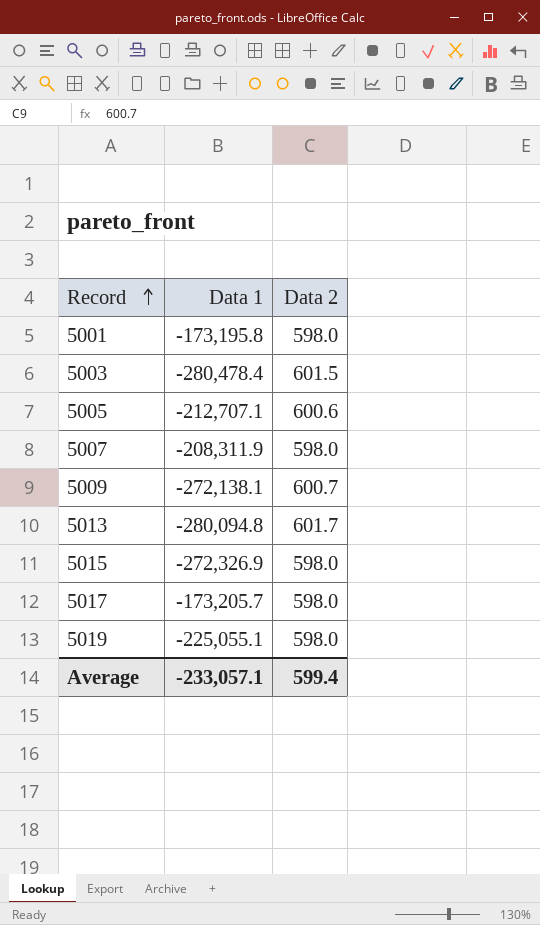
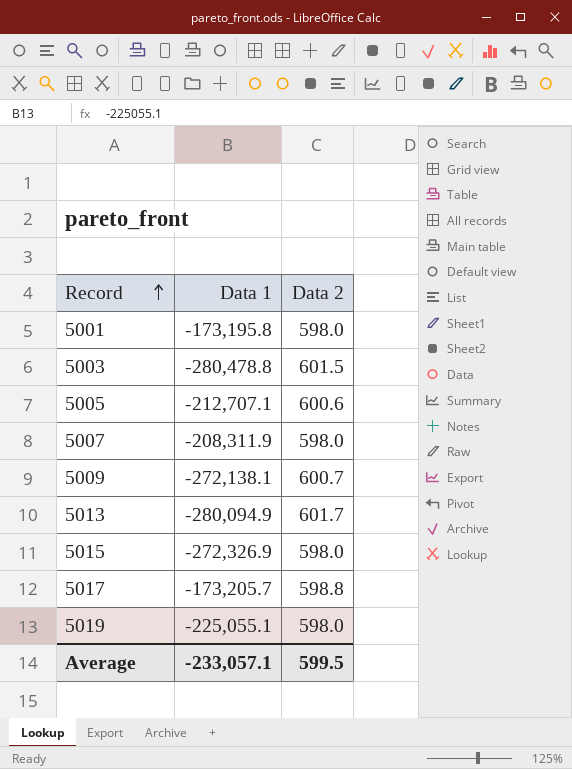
5003 | Data 1: -280,478.4 -> -280,478.8
5013 | Data 1: -280,094.8 -> -280,094.9
5017 | Data 2: 598.0 -> 598.8
Average | Data 2: 599.4 -> 599.5

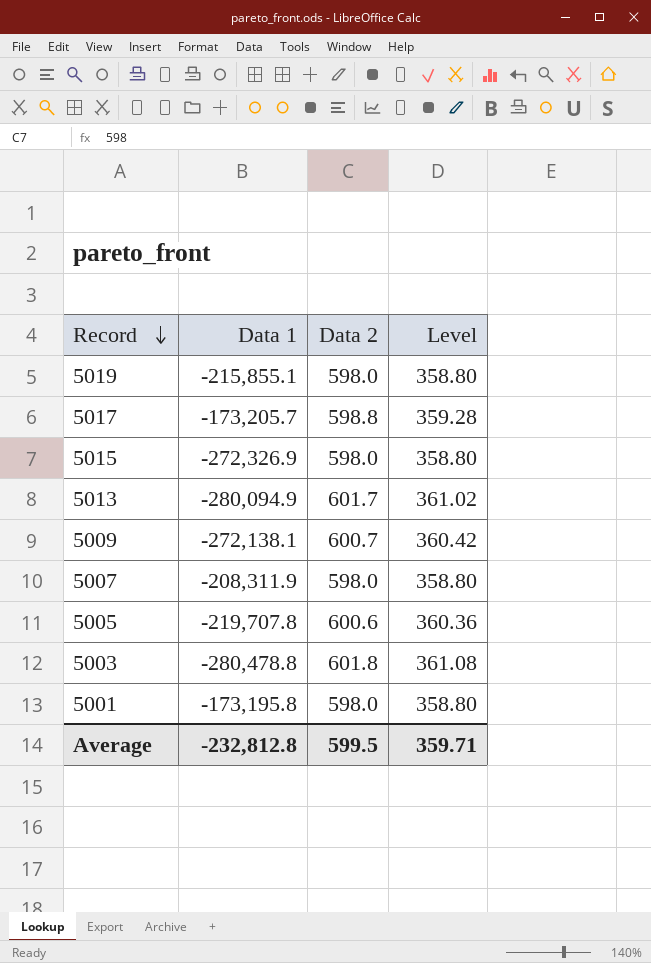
row order: Record ascending -> Record descending
column Level | formula: none -> [Data 2] * 0.6
5019 | Data 1: -225,055.1 -> -215,855.1
5005 | Data 1: -212,707.1 -> -219,707.8
5003 | Data 2: 601.5 -> 601.8
Average | Data 1: -233,057.1 -> -232,812.8

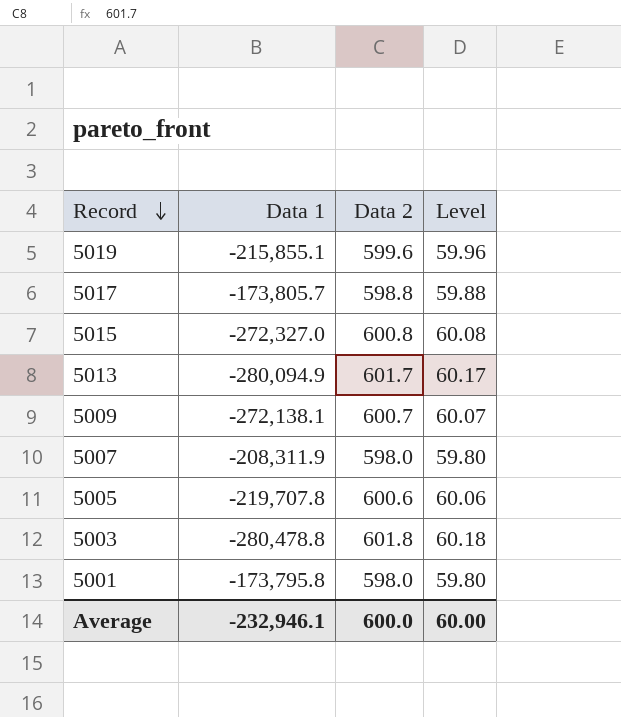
column Level | formula: [Data 2] * 0.6 -> [Data 2] * 0.1
5019 | Data 2: 598.0 -> 599.6
5017 | Data 1: -173,205.7 -> -173,805.7
5015 | Data 1: -272,326.9 -> -272,327.0
5015 | Data 2: 598.0 -> 600.8
5001 | Data 1: -173,195.8 -> -173,795.8
Average | Data 1: -232,812.8 -> -232,946.1
Average | Data 2: 599.5 -> 600.0
Average | Level: 359.71 -> 60.00

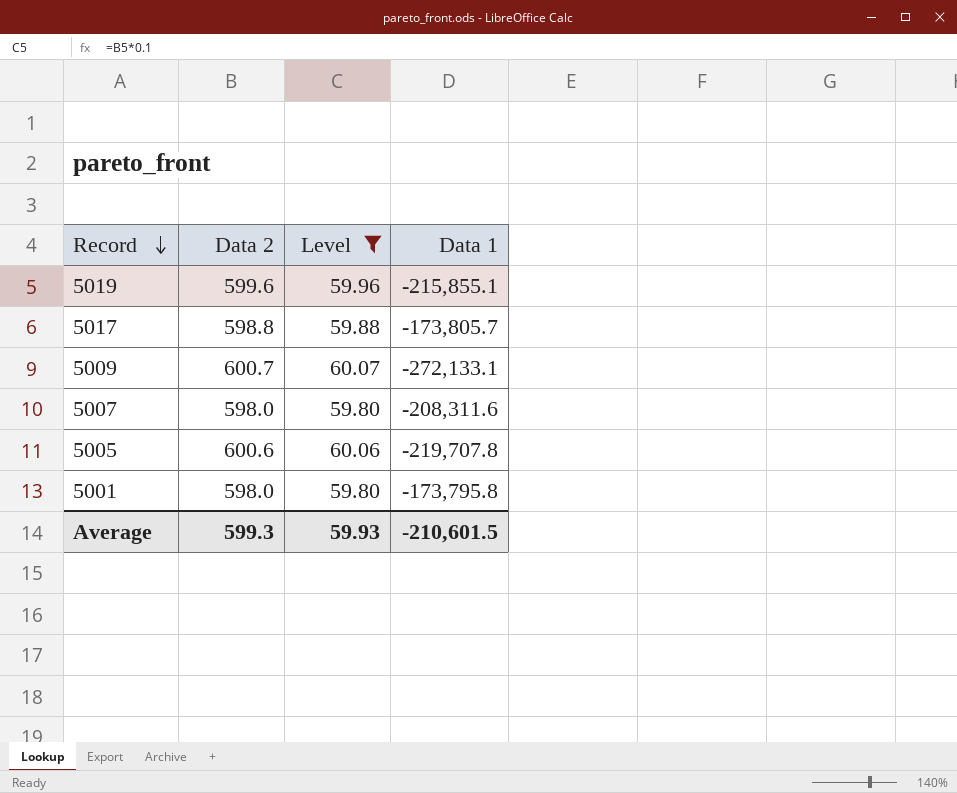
filter: none -> Level <= 60.07
column Data 1 | position: 2 -> 4
5009 | Data 1: -272,138.1 -> -272,133.1
5007 | Data 1: -208,311.9 -> -208,311.6
Average | Data 2: 600.0 -> 599.3
Average | Level: 60.00 -> 59.93
Average | Data 1: -232,946.1 -> -210,601.5

